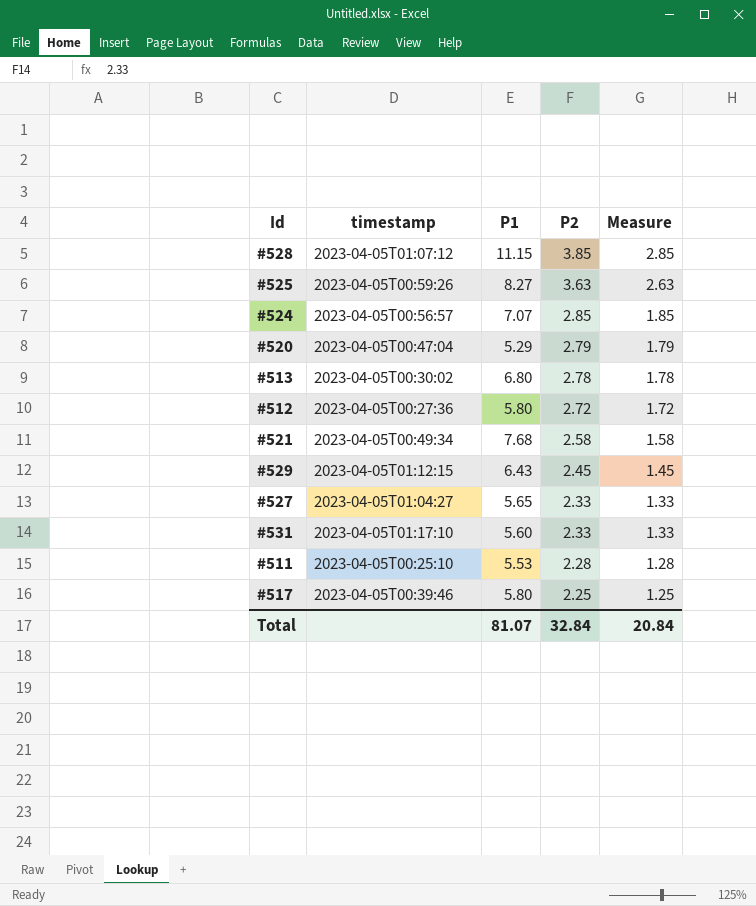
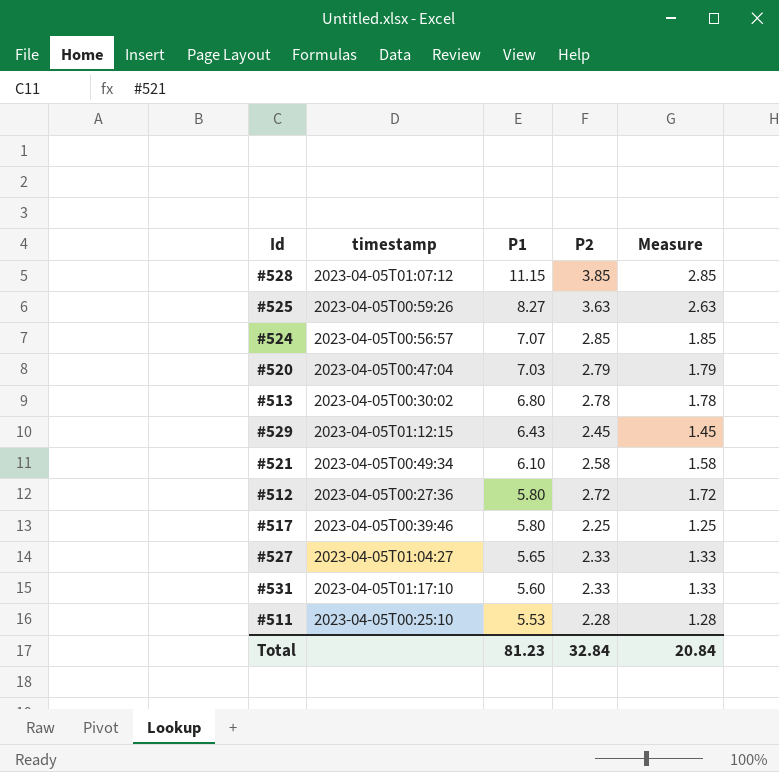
row order: P2 descending -> P1 descending
#520 | P1: 5.29 -> 7.03
#521 | P1: 7.68 -> 6.10
Total | P1: 81.07 -> 81.23

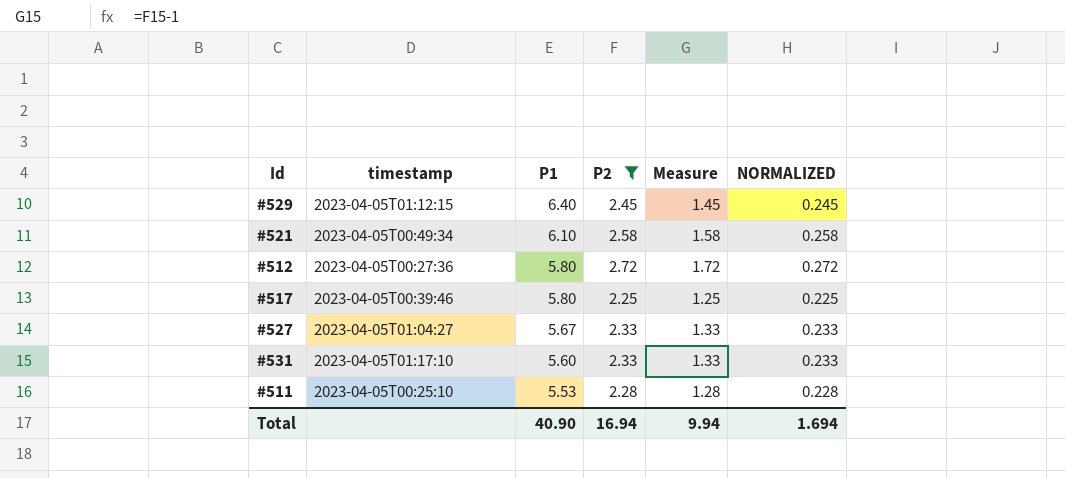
filter: none -> P2 <= 2.72
column NORMALIZED | formula: none -> [P2] * 0.1
#529 | P1: 6.43 -> 6.40
#527 | P1: 5.65 -> 5.67
Total | P1: 81.23 -> 40.90
Total | P2: 32.84 -> 16.94
Total | Measure: 20.84 -> 9.94

